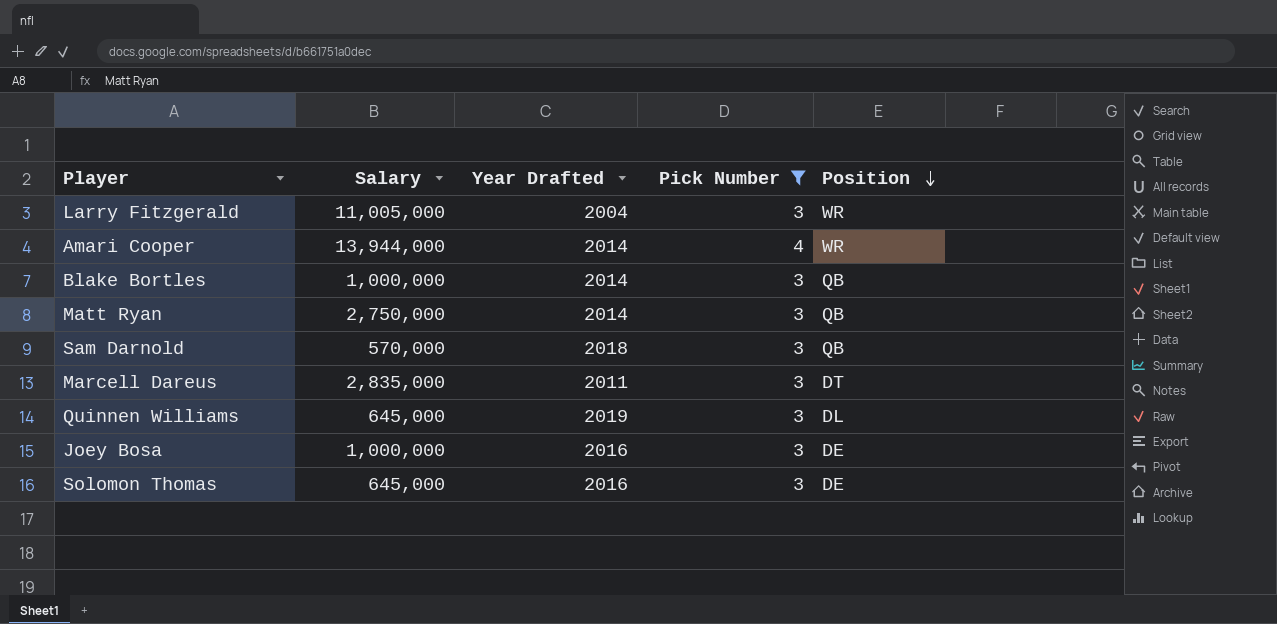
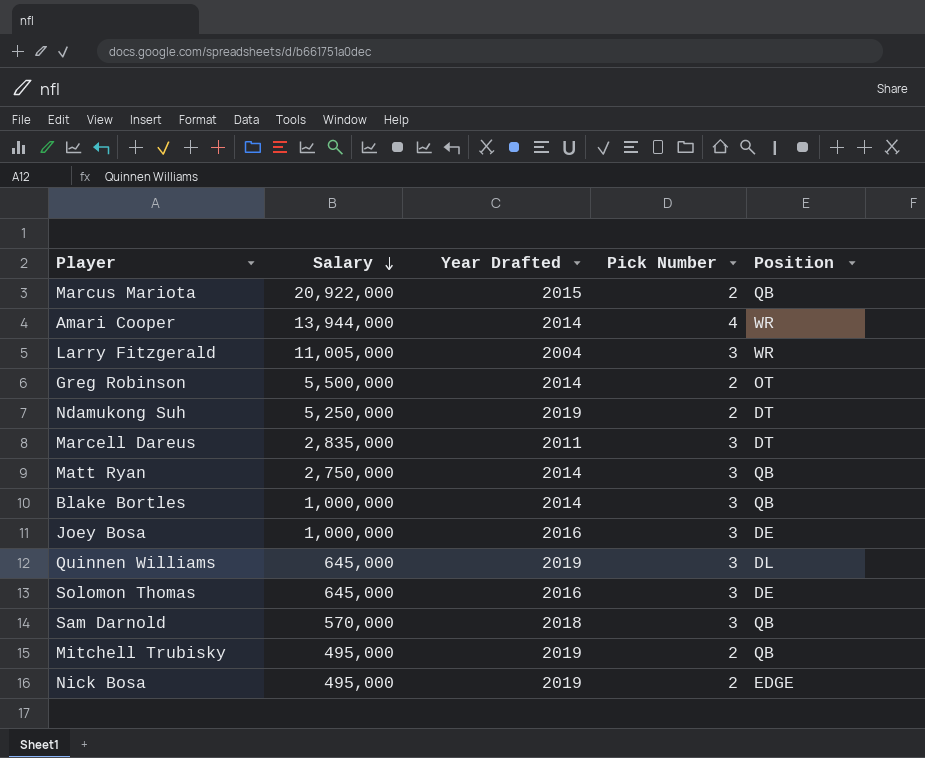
filter: Pick Number != 2 -> none
row order: Position descending -> Salary descending

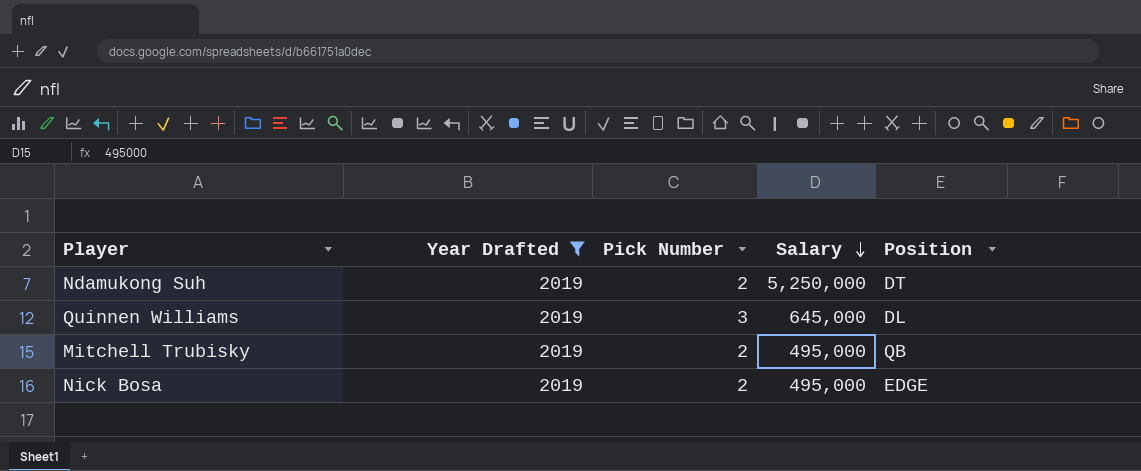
filter: none -> Year Drafted = 2019
column Salary | position: 2 -> 4

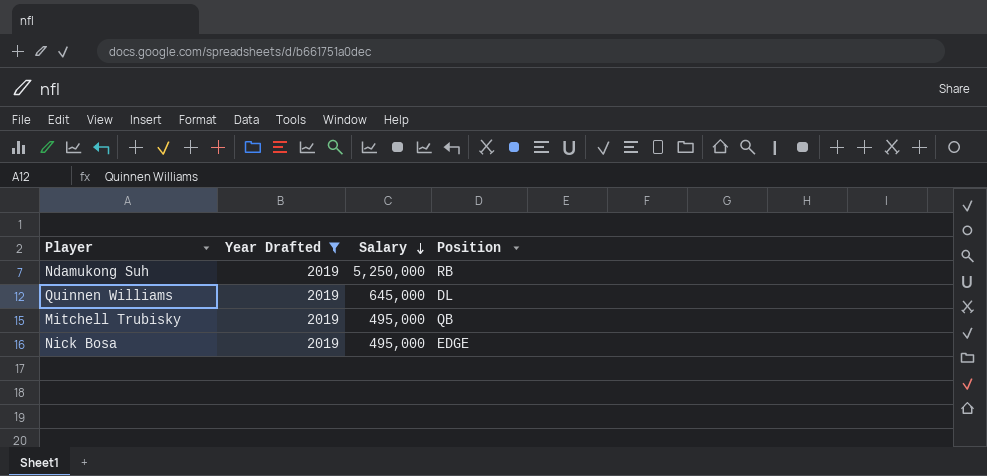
column Pick Number | position: 3 -> none
Ndamukong Suh | Position: DT -> RB

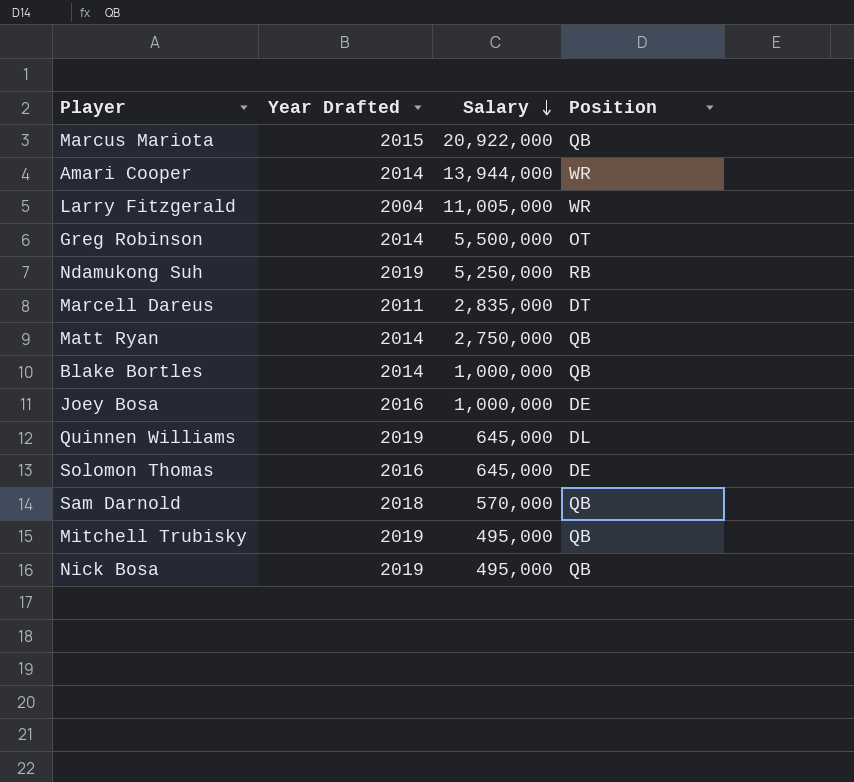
filter: Year Drafted = 2019 -> none
Nick Bosa | Position: EDGE -> QB

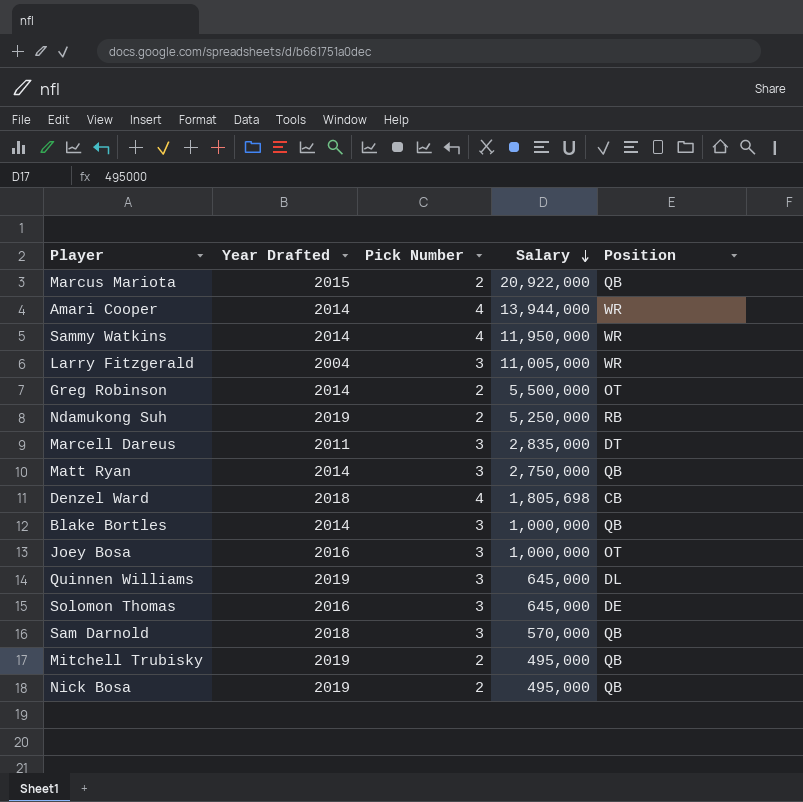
column Pick Number | position: none -> 3
row Sammy Watkins: none -> 2014 | 4 | 11,950,000 | WR
row Denzel Ward: none -> 2018 | 4 | 1,805,698 | CB
Joey Bosa | Position: DE -> OT

